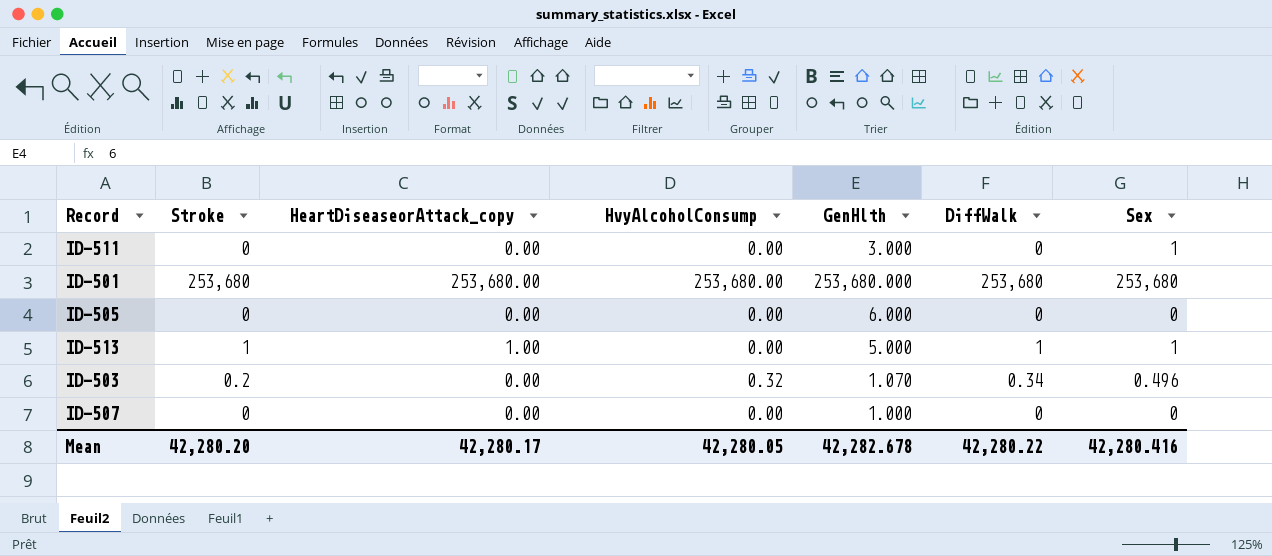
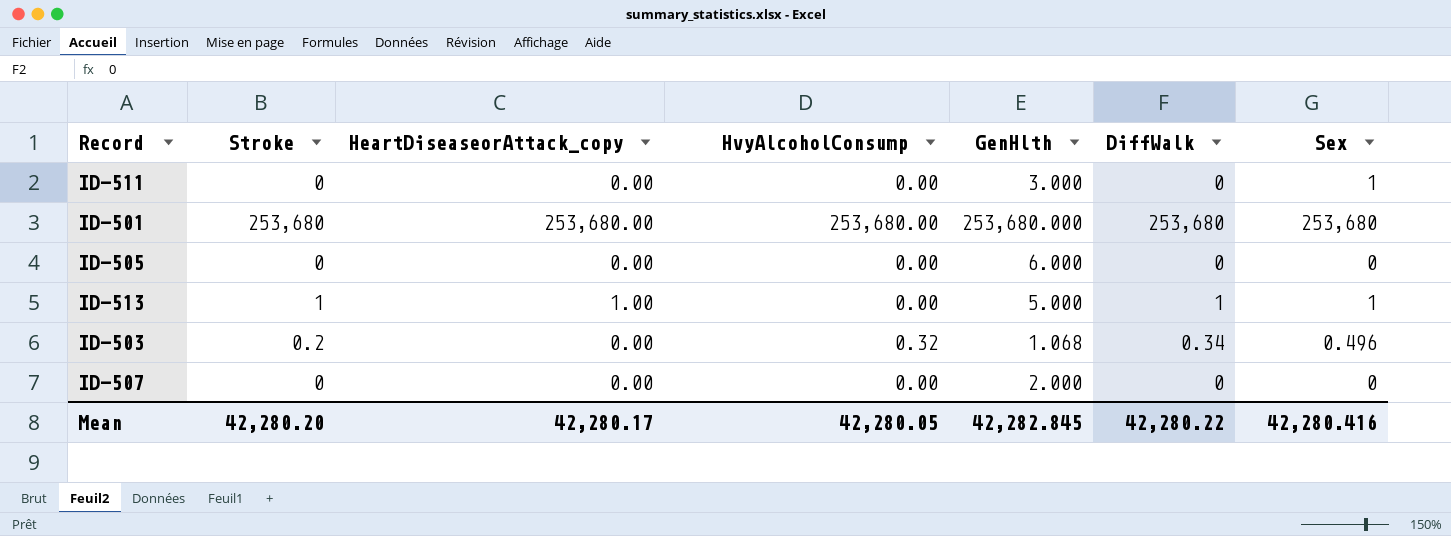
ID-503 | GenHlth: 1.070 -> 1.068
ID-507 | GenHlth: 1.000 -> 2.000
Mean | GenHlth: 42,282.678 -> 42,282.845

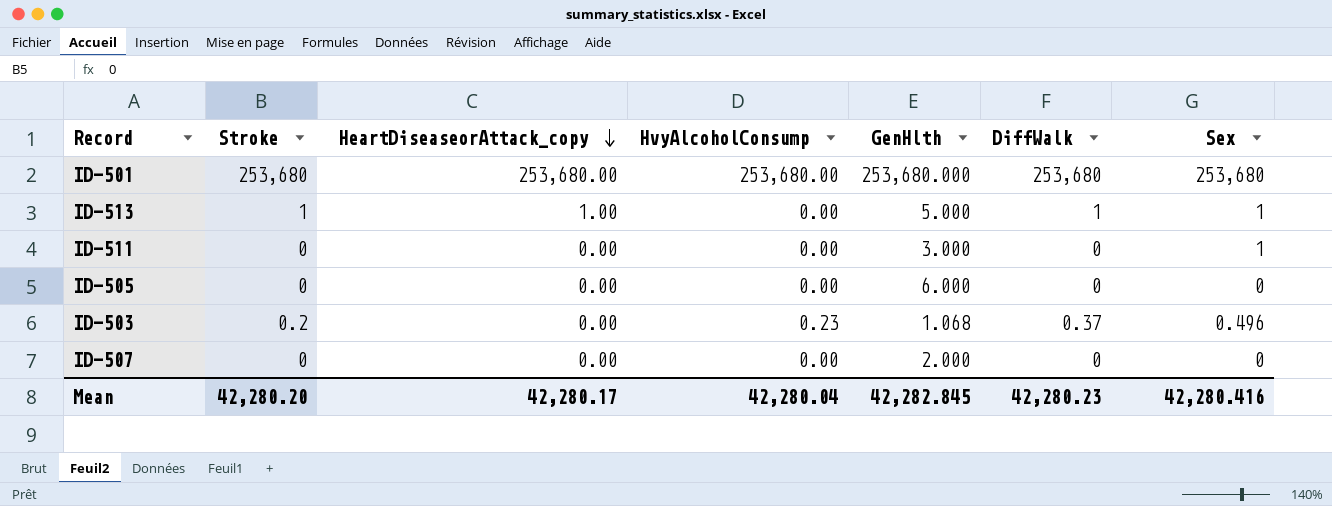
row order: none -> HeartDiseaseorAttack_copy descending
ID-503 | HvyAlcoholConsump: 0.32 -> 0.23
ID-503 | DiffWalk: 0.34 -> 0.37
Mean | HvyAlcoholConsump: 42,280.05 -> 42,280.04
Mean | DiffWalk: 42,280.22 -> 42,280.23

